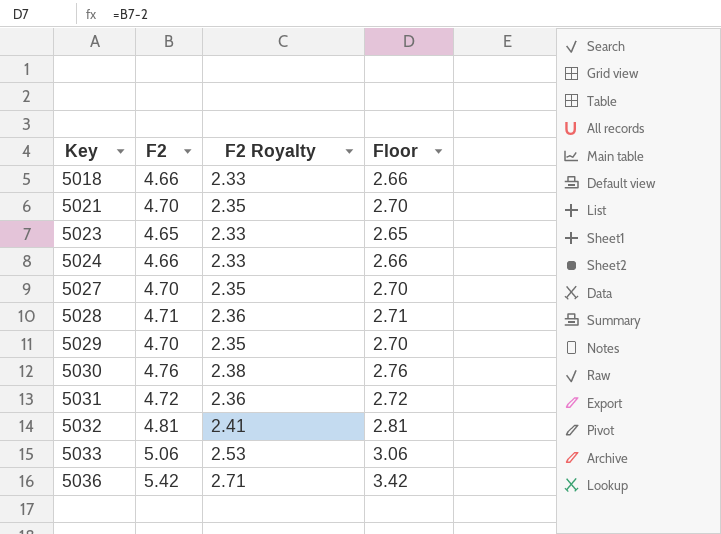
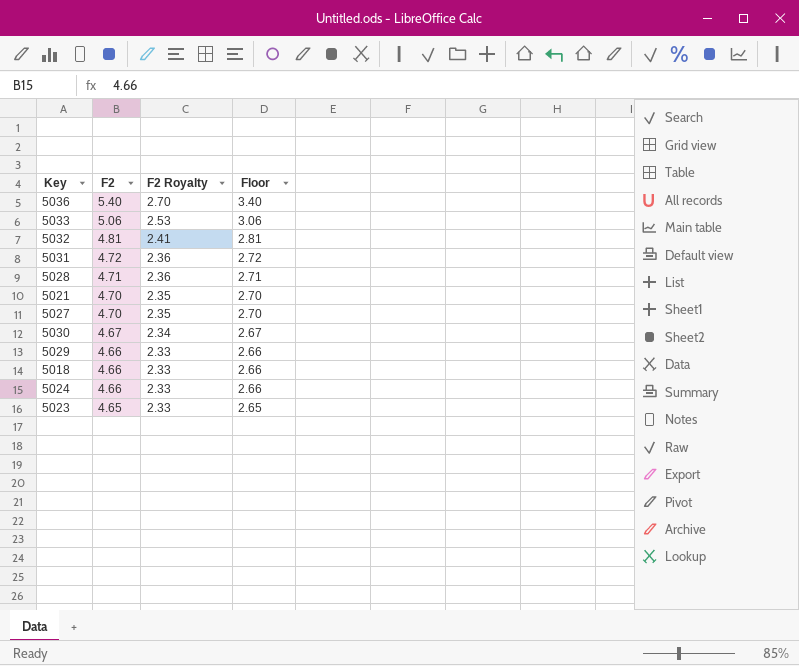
row order: Key ascending -> F2 descending
5036 | F2: 5.42 -> 5.40
5036 | F2 Royalty: 2.71 -> 2.70
5036 | Floor: 3.42 -> 3.40
5030 | F2: 4.76 -> 4.67
5030 | F2 Royalty: 2.38 -> 2.34
5030 | Floor: 2.76 -> 2.67
5029 | F2: 4.70 -> 4.66
5029 | F2 Royalty: 2.35 -> 2.33
5029 | Floor: 2.70 -> 2.66

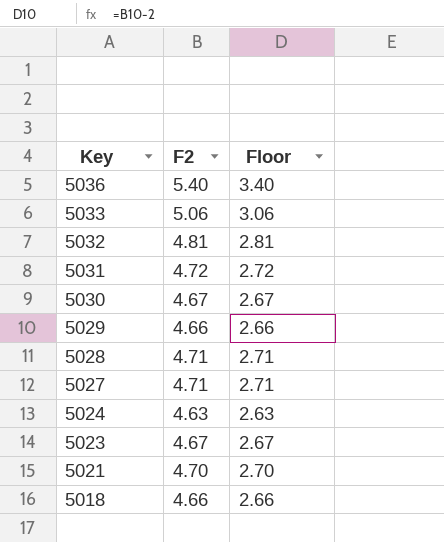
row order: F2 descending -> Key descending
column F2 Royalty | formula: [F2] * 0.5 -> none
5027 | F2: 4.70 -> 4.71
5027 | Floor: 2.70 -> 2.71
5024 | F2: 4.66 -> 4.63
5024 | Floor: 2.66 -> 2.63
5023 | F2: 4.65 -> 4.67
5023 | Floor: 2.65 -> 2.67

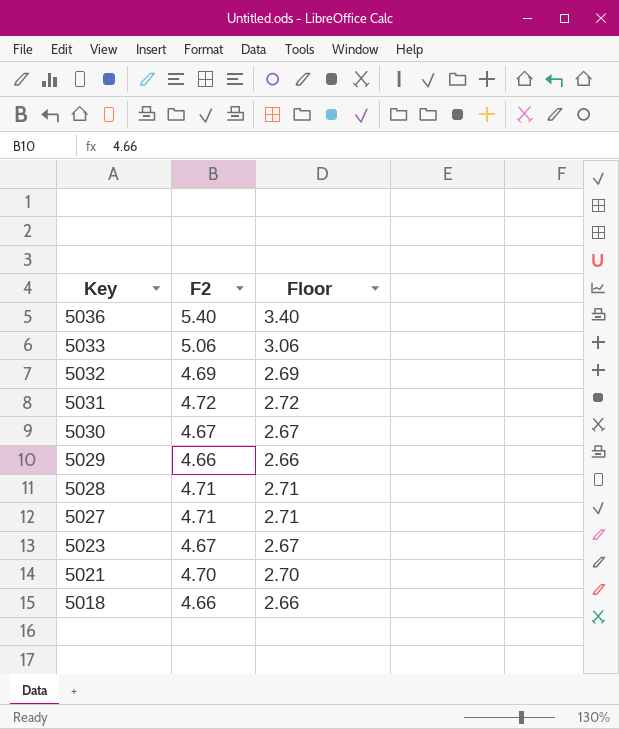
row 5024: 4.63 | 2.63 -> none
5032 | F2: 4.81 -> 4.69
5032 | Floor: 2.81 -> 2.69

